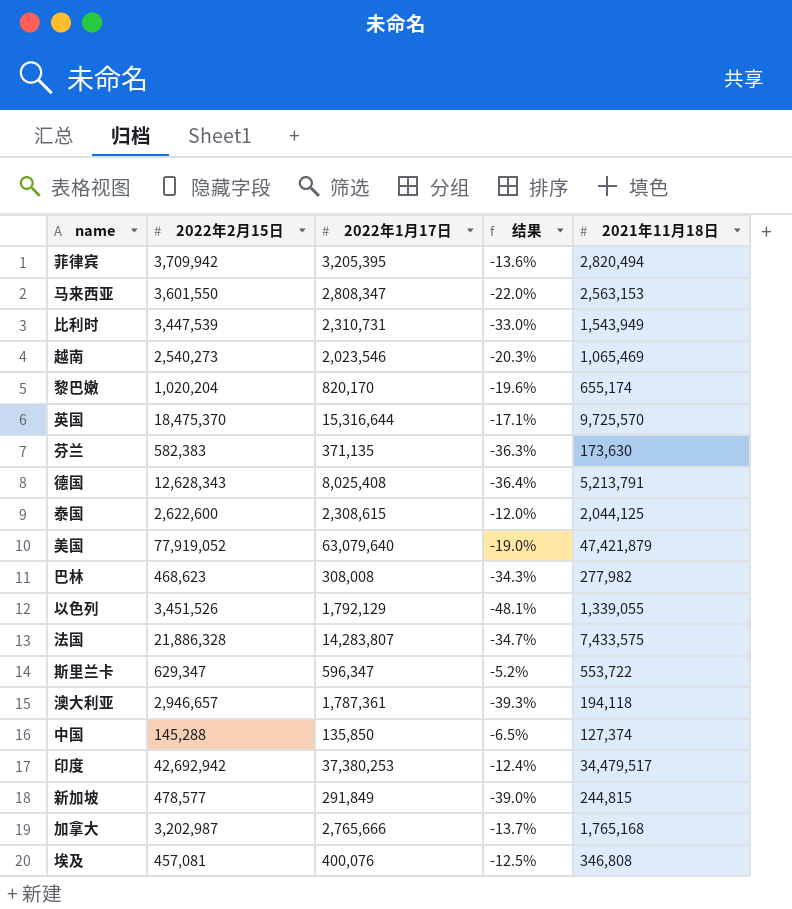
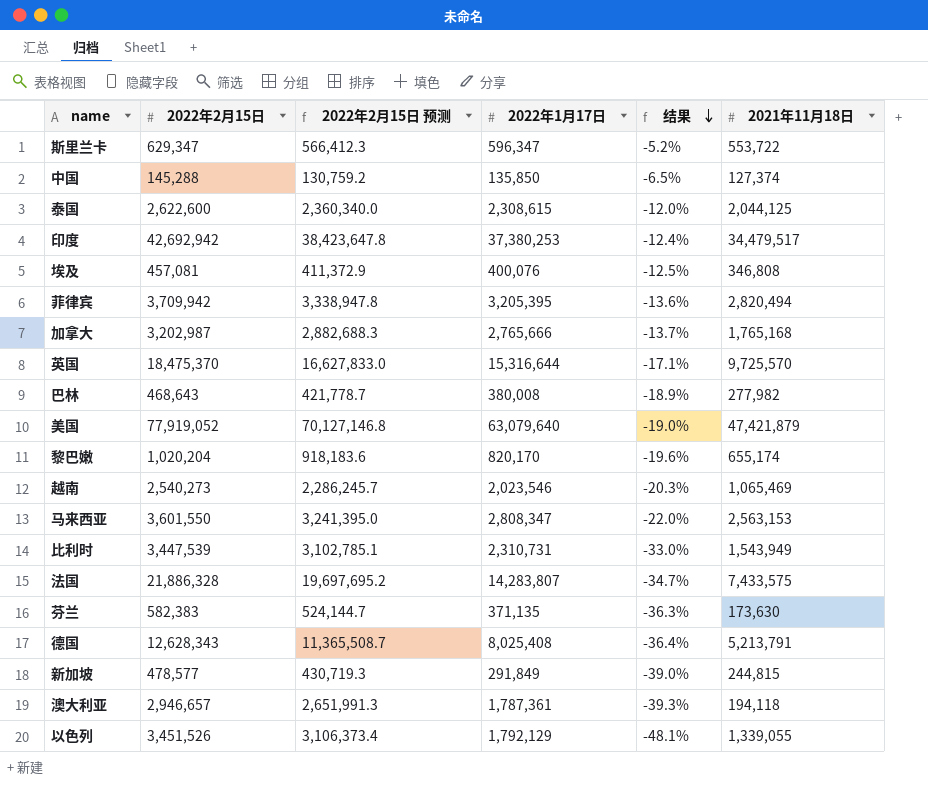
row order: none -> 结果 descending
column 2022年2月15日 预测 | formula: none -> [2022年2月15日] * 0.9
巴林 | 2022年2月15日: 468,623 -> 468,643
巴林 | 2022年1月17日: 308,008 -> 380,008
巴林 | 结果: -34.3% -> -18.9%

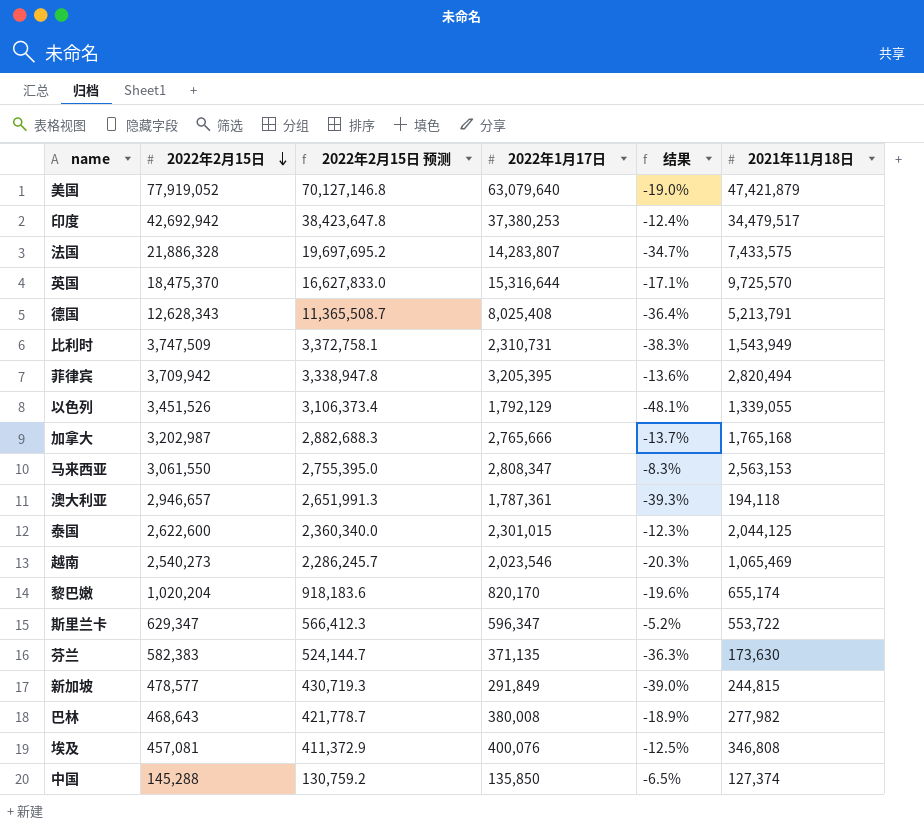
row order: 结果 descending -> 2022年2月15日 descending
比利时 | 2022年2月15日: 3,447,539 -> 3,747,509
比利时 | 2022年2月15日 预测: 3,102,785.1 -> 3,372,758.1
比利时 | 结果: -33.0% -> -38.3%
马来西亚 | 2022年2月15日: 3,601,550 -> 3,061,550
马来西亚 | 2022年2月15日 预测: 3,241,395.0 -> 2,755,395.0
马来西亚 | 结果: -22.0% -> -8.3%
泰国 | 2022年1月17日: 2,308,615 -> 2,301,015
泰国 | 结果: -12.0% -> -12.3%

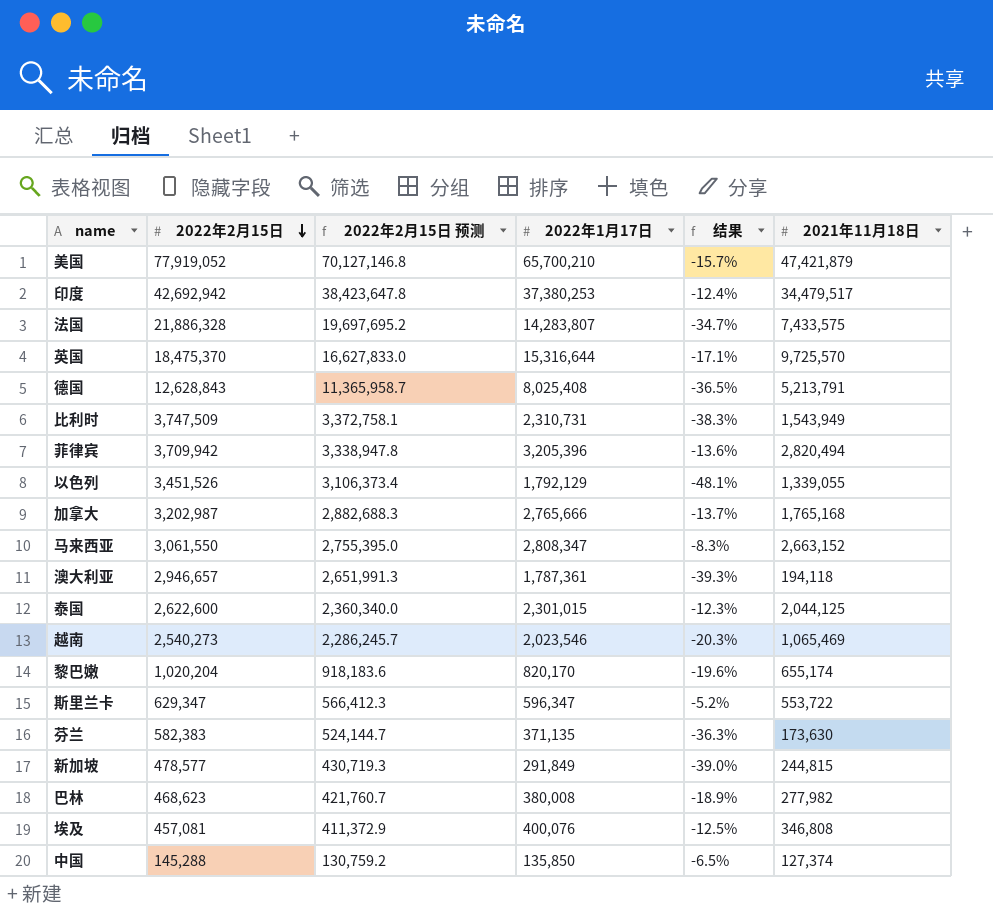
美国 | 2022年1月17日: 63,079,640 -> 65,700,210
美国 | 结果: -19.0% -> -15.7%
德国 | 2022年2月15日: 12,628,343 -> 12,628,843
德国 | 2022年2月15日 预测: 11,365,508.7 -> 11,365,958.7
德国 | 结果: -36.4% -> -36.5%
菲律宾 | 2022年1月17日: 3,205,395 -> 3,205,396
马来西亚 | 2021年11月18日: 2,563,153 -> 2,663,152
巴林 | 2022年2月15日: 468,643 -> 468,623
巴林 | 2022年2月15日 预测: 421,778.7 -> 421,760.7

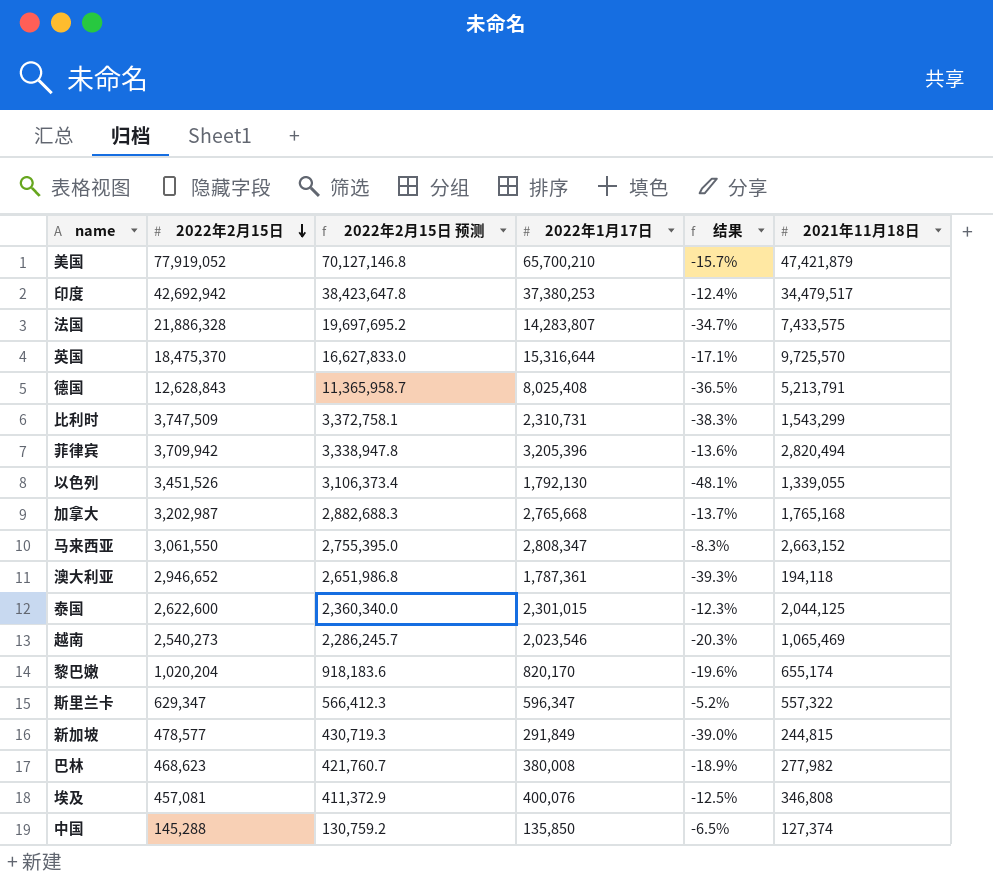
row 芬兰: 582,383 | 524,144.7 | 371,135 | -36.3% | 173,630 -> none
比利时 | 2021年11月18日: 1,543,949 -> 1,543,299
以色列 | 2022年1月17日: 1,792,129 -> 1,792,130
加拿大 | 2022年1月17日: 2,765,666 -> 2,765,668
澳大利亚 | 2022年2月15日: 2,946,657 -> 2,946,652
澳大利亚 | 2022年2月15日 预测: 2,651,991.3 -> 2,651,986.8
斯里兰卡 | 2021年11月18日: 553,722 -> 557,322

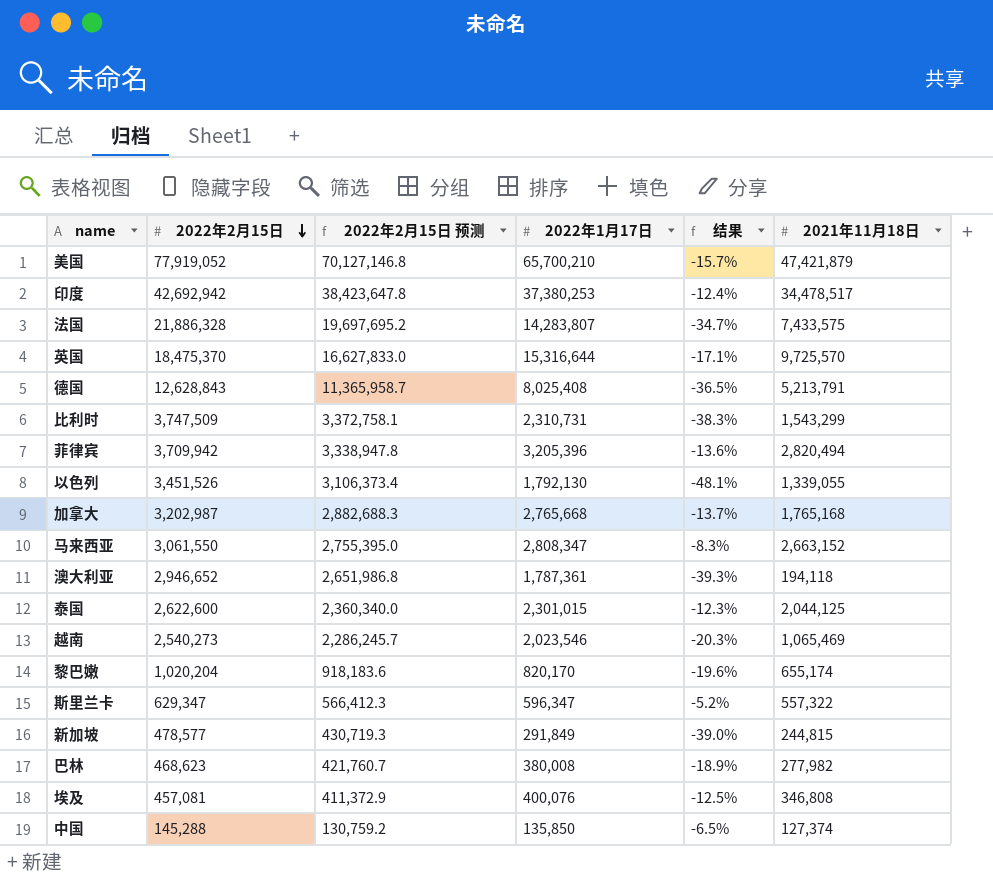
印度 | 2021年11月18日: 34,479,517 -> 34,478,517

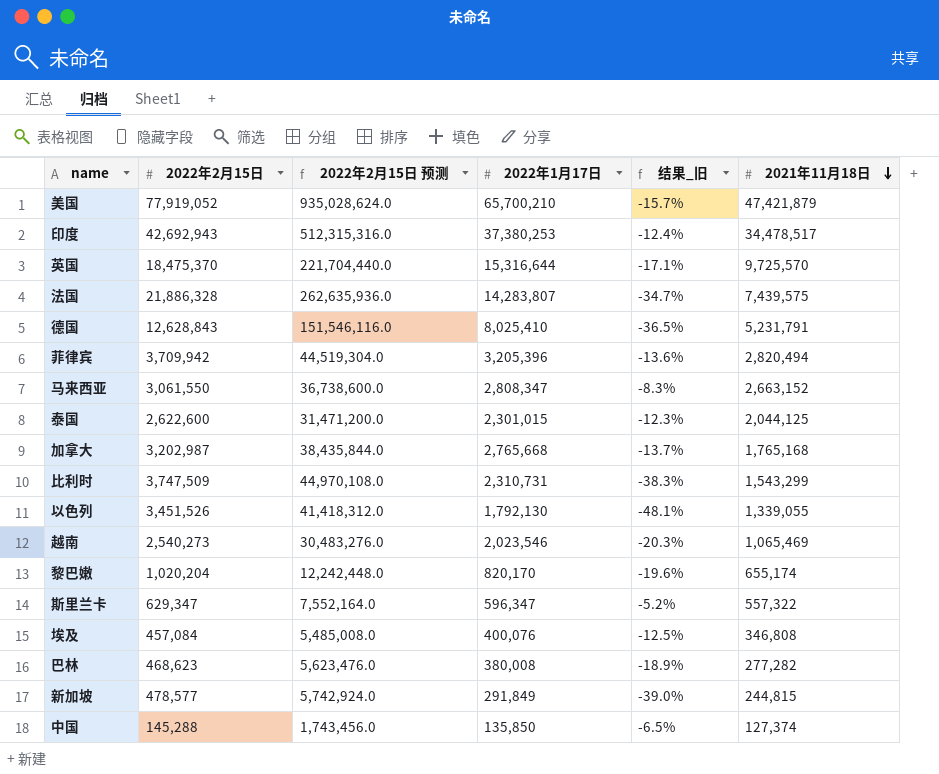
row order: 2022年2月15日 descending -> 2021年11月18日 descending
column 2022年2月15日 预测 | formula: [2022年2月15日] * 0.9 -> [2022年2月15日] * 12
column name: 结果 -> 结果_旧
row 澳大利亚: 2,946,652 | 2,651,986.8 | 1,787,361 | -39.3% | 194,118 -> none
印度 | 2022年2月15日: 42,692,942 -> 42,692,943
法国 | 2021年11月18日: 7,433,575 -> 7,439,575
德国 | 2022年1月17日: 8,025,408 -> 8,025,410
德国 | 2021年11月18日: 5,213,791 -> 5,231,791
埃及 | 2022年2月15日: 457,081 -> 457,084
巴林 | 2021年11月18日: 277,982 -> 277,282

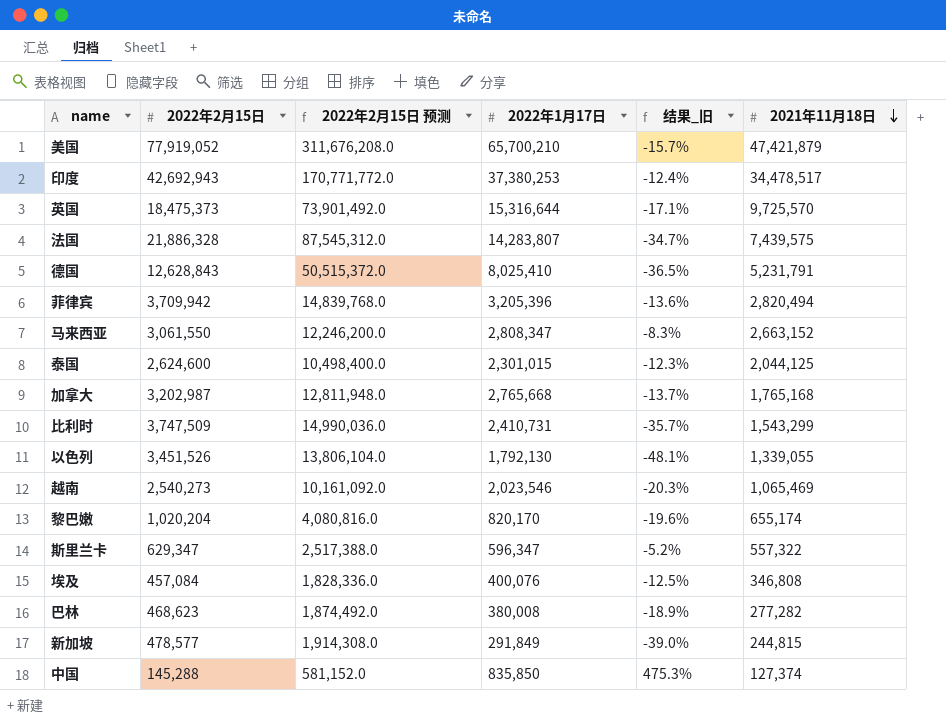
column 2022年2月15日 预测 | formula: [2022年2月15日] * 12 -> [2022年2月15日] * 4
英国 | 2022年2月15日: 18,475,370 -> 18,475,373
泰国 | 2022年2月15日: 2,622,600 -> 2,624,600
比利时 | 2022年1月17日: 2,310,731 -> 2,410,731
比利时 | 结果_旧: -38.3% -> -35.7%
中国 | 2022年1月17日: 135,850 -> 835,850
中国 | 结果_旧: -6.5% -> 475.3%

